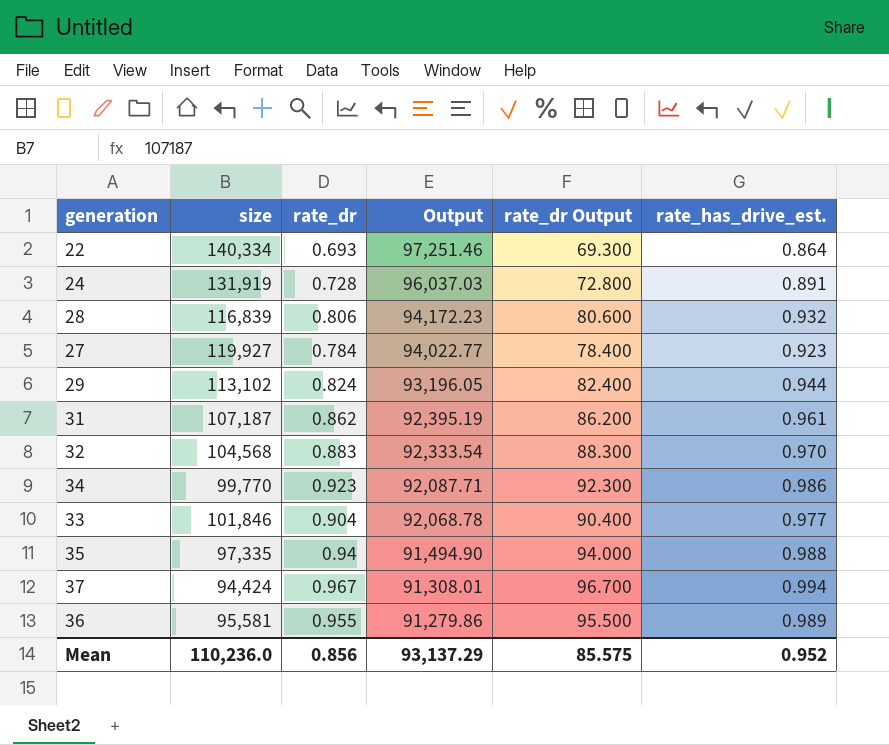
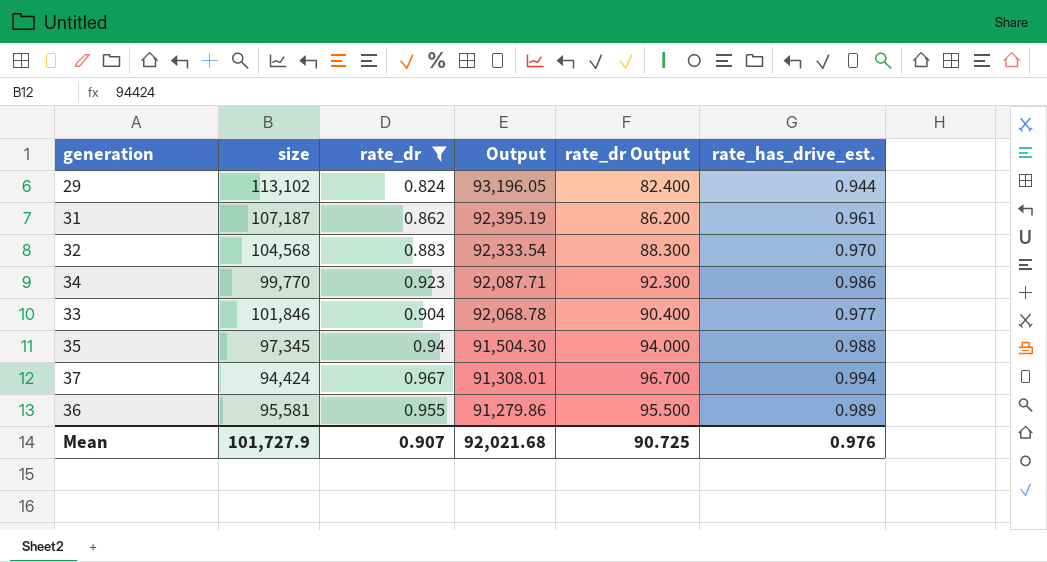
filter: none -> rate_dr >= 0.824
35 | size: 97,335 -> 97,345
35 | Output: 91,494.90 -> 91,504.30
Mean | size: 110,236.0 -> 101,727.9
Mean | rate_dr: 0.856 -> 0.907
Mean | Output: 93,137.29 -> 92,021.68
Mean | rate_dr Output: 85.575 -> 90.725
Mean | rate_has_drive_est.: 0.952 -> 0.976

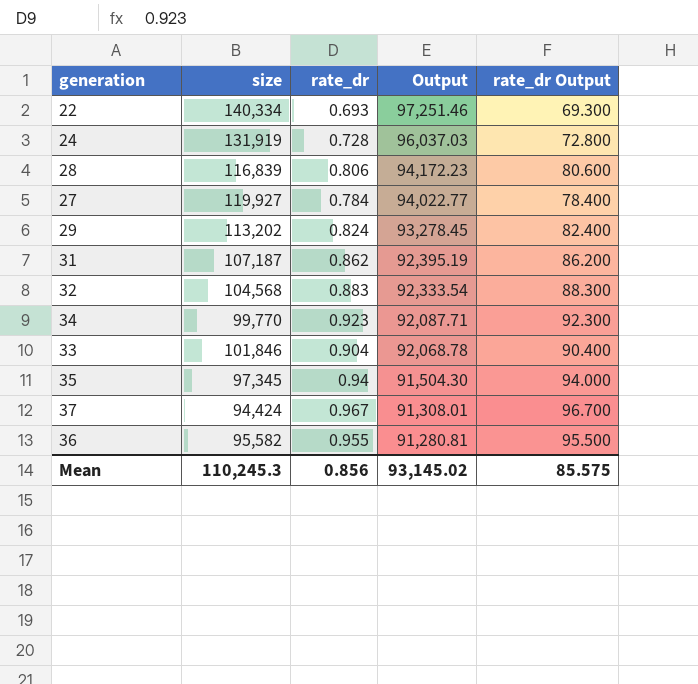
filter: rate_dr >= 0.824 -> none
column rate_has_drive_est. | position: 6 -> none
29 | size: 113,102 -> 113,202
29 | Output: 93,196.05 -> 93,278.45
36 | size: 95,581 -> 95,582
36 | Output: 91,279.86 -> 91,280.81
Mean | size: 101,727.9 -> 110,245.3
Mean | rate_dr: 0.907 -> 0.856
Mean | Output: 92,021.68 -> 93,145.02
Mean | rate_dr Output: 90.725 -> 85.575

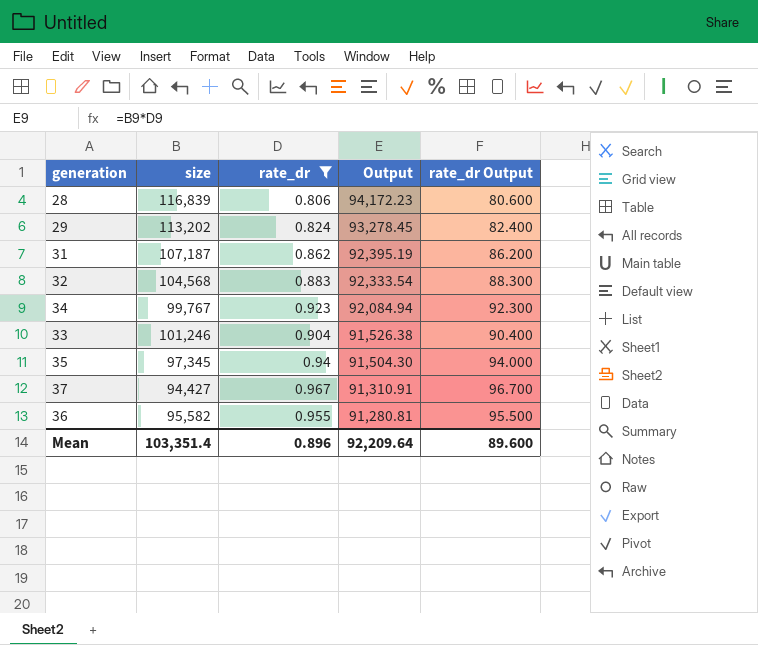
filter: none -> rate_dr >= 0.806
34 | size: 99,770 -> 99,767
34 | Output: 92,087.71 -> 92,084.94
33 | size: 101,846 -> 101,246
33 | Output: 92,068.78 -> 91,526.38
37 | size: 94,424 -> 94,427
37 | Output: 91,308.01 -> 91,310.91
Mean | size: 110,245.3 -> 103,351.4
Mean | rate_dr: 0.856 -> 0.896
Mean | Output: 93,145.02 -> 92,209.64
Mean | rate_dr Output: 85.575 -> 89.600

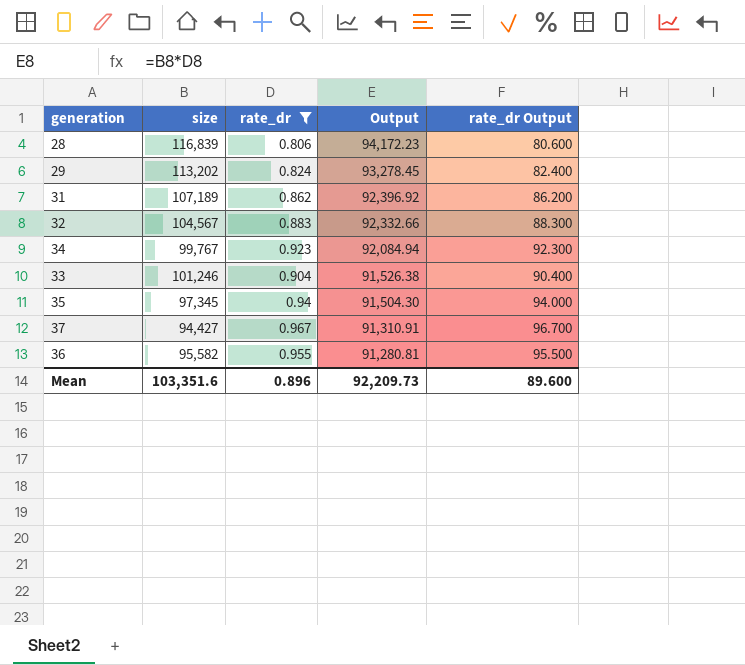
31 | size: 107,187 -> 107,189
31 | Output: 92,395.19 -> 92,396.92
32 | size: 104,568 -> 104,567
32 | Output: 92,333.54 -> 92,332.66
Mean | size: 103,351.4 -> 103,351.6
Mean | Output: 92,209.64 -> 92,209.73

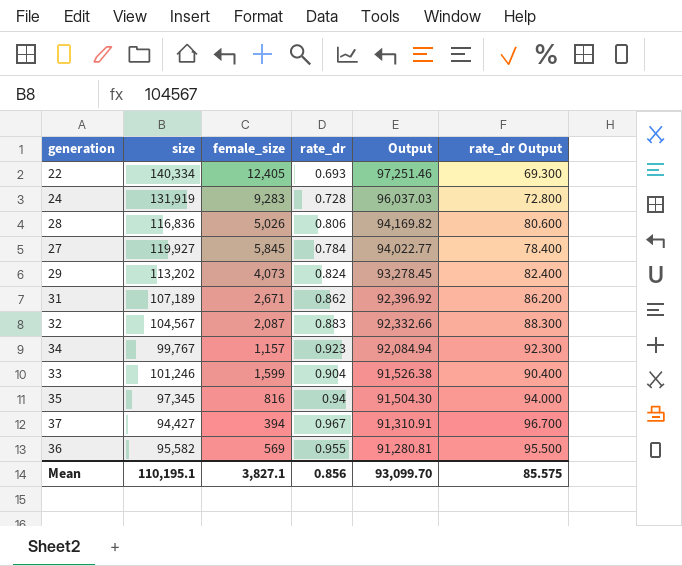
filter: rate_dr >= 0.806 -> none
column female_size | position: none -> 3
28 | size: 116,839 -> 116,836
28 | Output: 94,172.23 -> 94,169.82
Mean | size: 103,351.6 -> 110,195.1
Mean | rate_dr: 0.896 -> 0.856
Mean | Output: 92,209.73 -> 93,099.70
Mean | rate_dr Output: 89.600 -> 85.575

